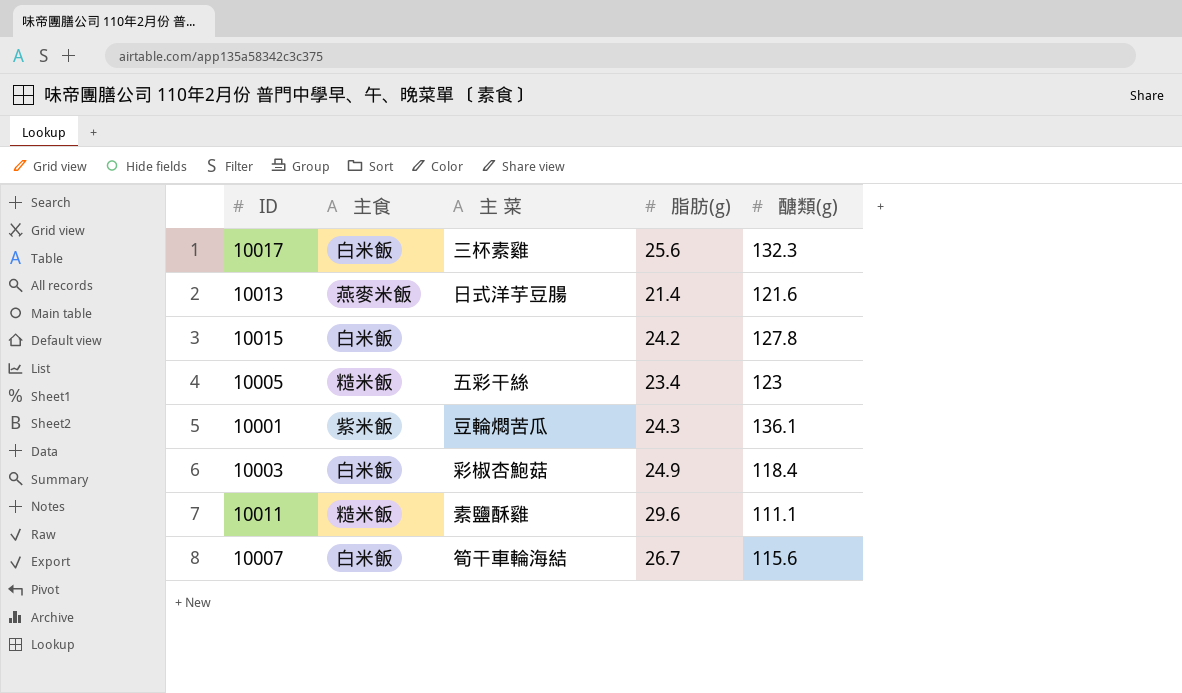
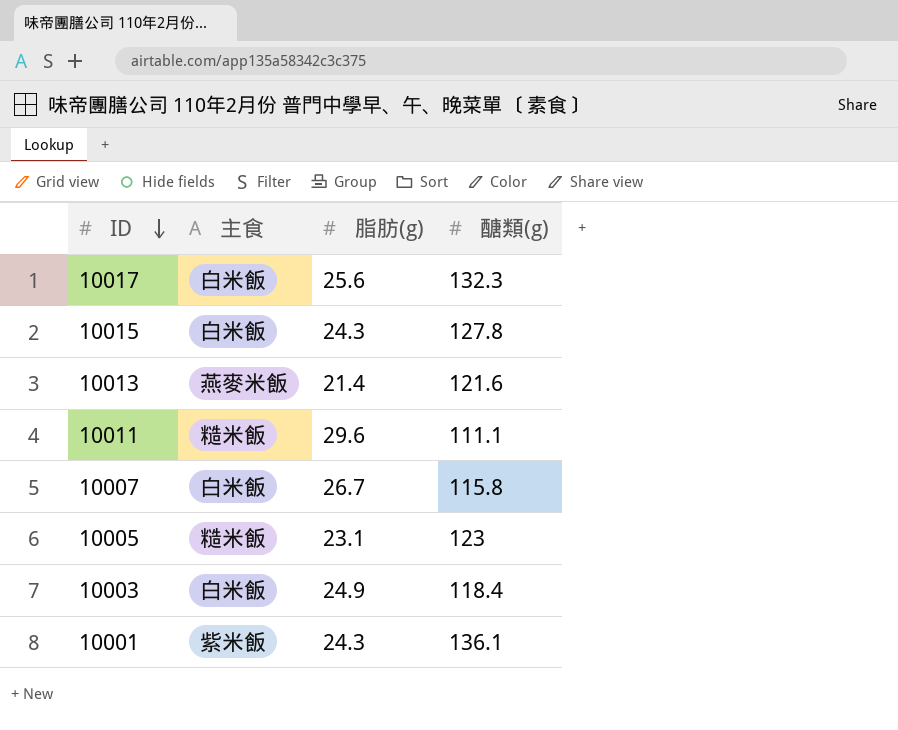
row order: none -> ID descending
column 主 菜 | position: 3 -> none
10015 | 脂肪(g): 24.2 -> 24.3
10007 | 醣類(g): 115.6 -> 115.8
10005 | 脂肪(g): 23.4 -> 23.1

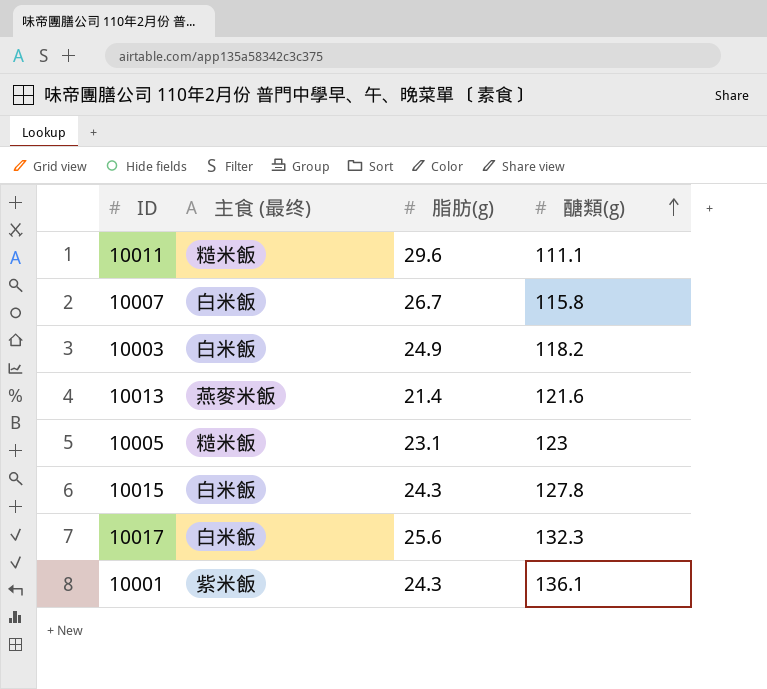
row order: ID descending -> 醣類(g) ascending
column name: 主食 -> 主食 (最终)
10003 | 醣類(g): 118.4 -> 118.2

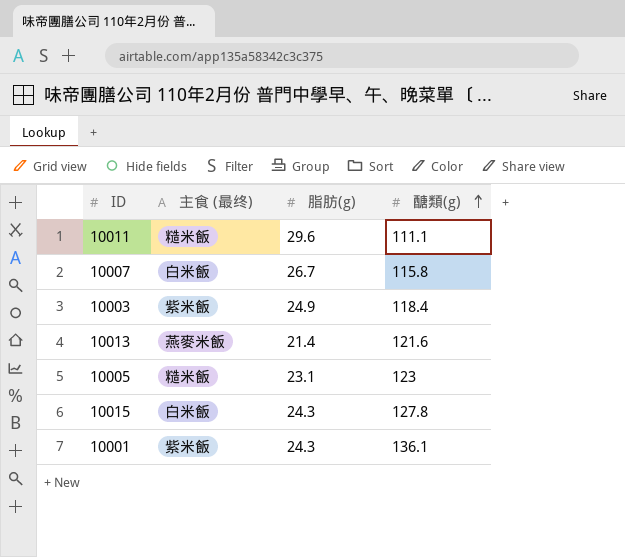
row 10017: 白米飯 | 25.6 | 132.3 -> none
10003 | 主食 (最终): 白米飯 -> 紫米飯
10003 | 醣類(g): 118.2 -> 118.4

